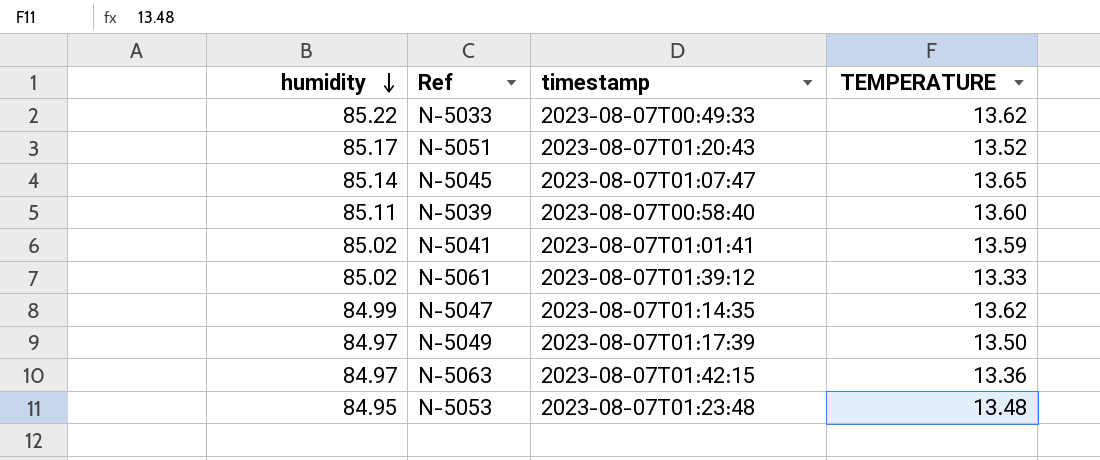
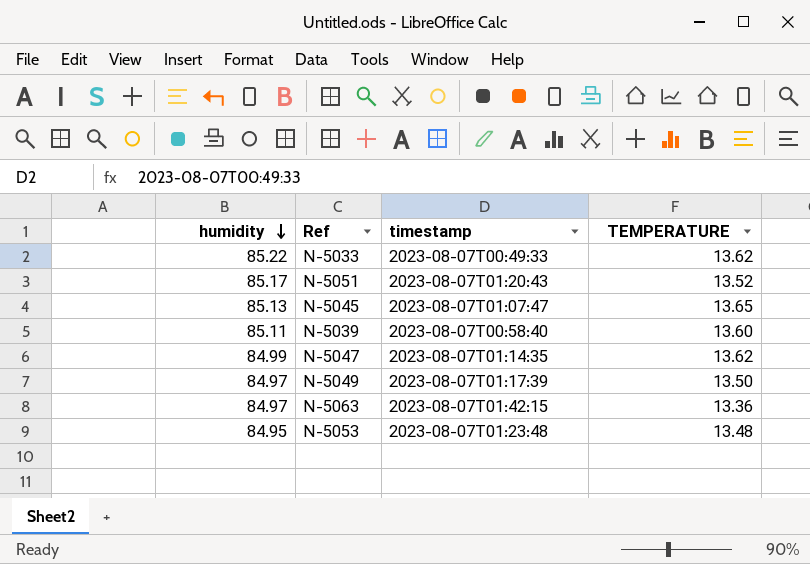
row N-5041: 85.02 | 2023-08-07T01:01:41 | 13.59 -> none
row N-5061: 85.02 | 2023-08-07T01:39:12 | 13.33 -> none
N-5045 | humidity: 85.14 -> 85.13

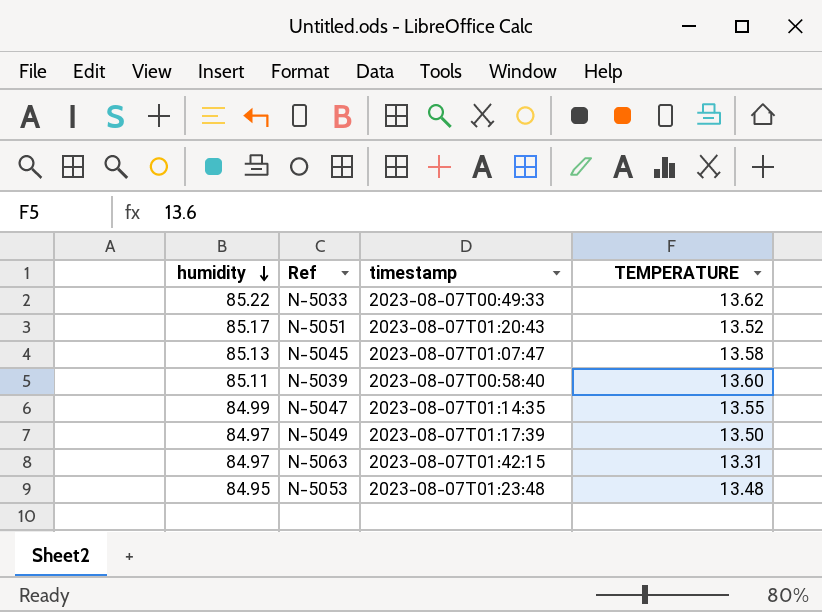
N-5045 | TEMPERATURE: 13.65 -> 13.58
N-5047 | TEMPERATURE: 13.62 -> 13.55
N-5063 | TEMPERATURE: 13.36 -> 13.31

